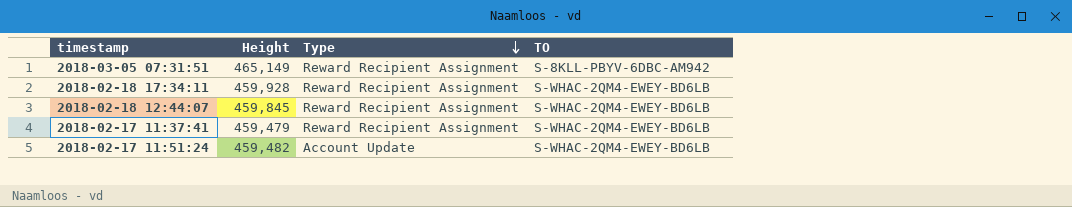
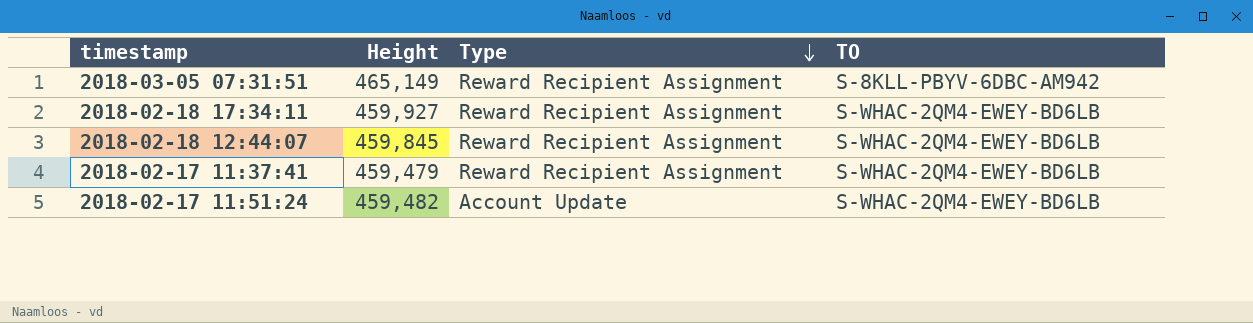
2018-02-18 17:34:11 | Height: 459,928 -> 459,927

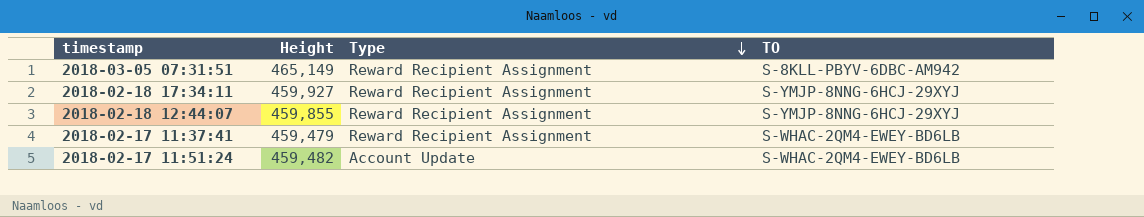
2018-02-18 17:34:11 | TO: S-WHAC-2QM4-EWEY-BD6LB -> S-YMJP-8NNG-6HCJ-29XYJ
2018-02-18 12:44:07 | Height: 459,845 -> 459,855
2018-02-18 12:44:07 | TO: S-WHAC-2QM4-EWEY-BD6LB -> S-YMJP-8NNG-6HCJ-29XYJ

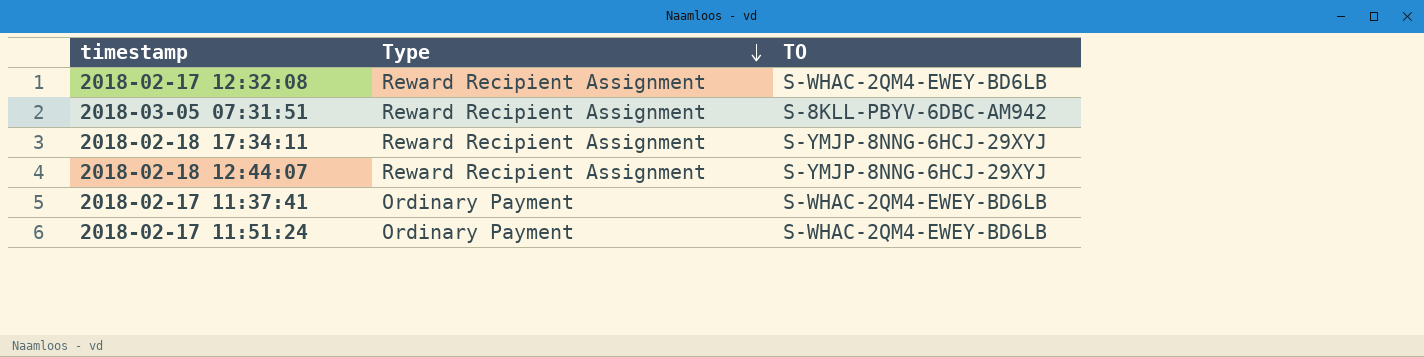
column Height | position: 2 -> none
row 2018-02-17 12:32:08: none -> Reward Recipient Assignment | S-WHAC-2QM4-EWEY-BD6LB
2018-02-17 11:37:41 | Type: Reward Recipient Assignment -> Ordinary Payment
2018-02-17 11:51:24 | Type: Account Update -> Ordinary Payment

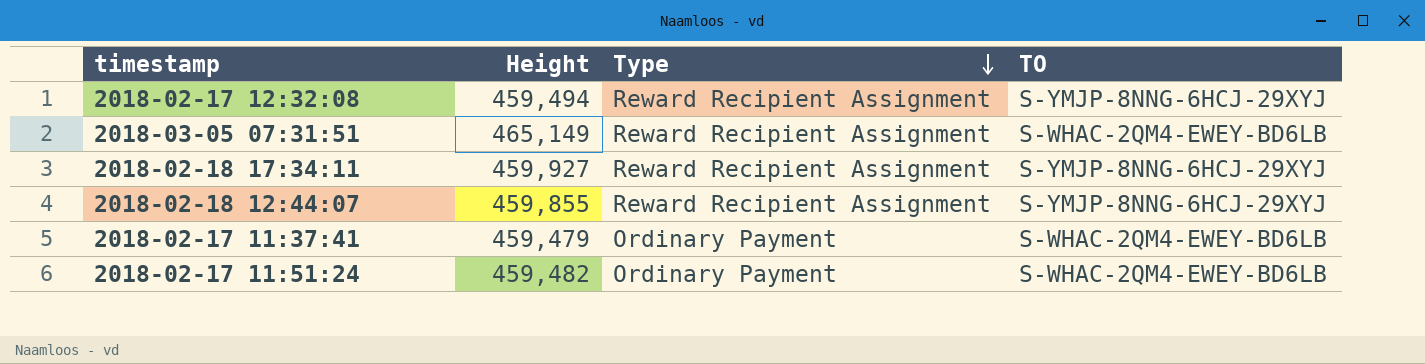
column Height | position: none -> 2
2018-02-17 12:32:08 | TO: S-WHAC-2QM4-EWEY-BD6LB -> S-YMJP-8NNG-6HCJ-29XYJ
2018-03-05 07:31:51 | TO: S-8KLL-PBYV-6DBC-AM942 -> S-WHAC-2QM4-EWEY-BD6LB

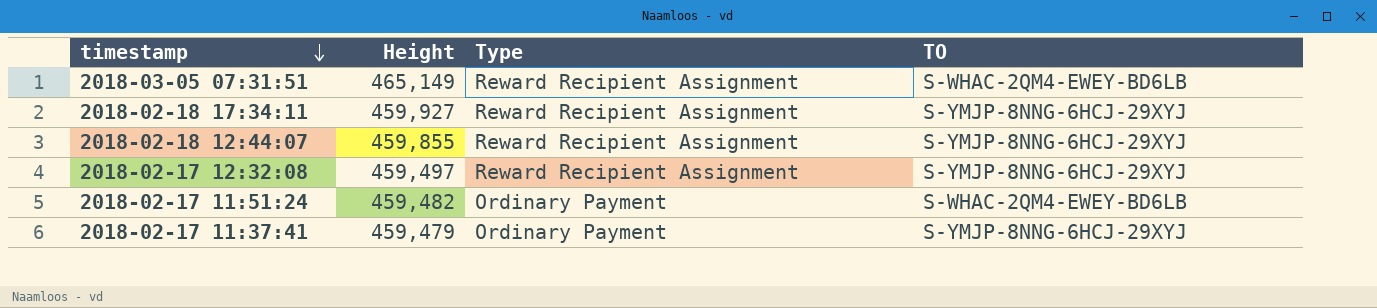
row order: Type descending -> timestamp descending
2018-02-17 12:32:08 | Height: 459,494 -> 459,497
2018-02-17 11:37:41 | TO: S-WHAC-2QM4-EWEY-BD6LB -> S-YMJP-8NNG-6HCJ-29XYJ

